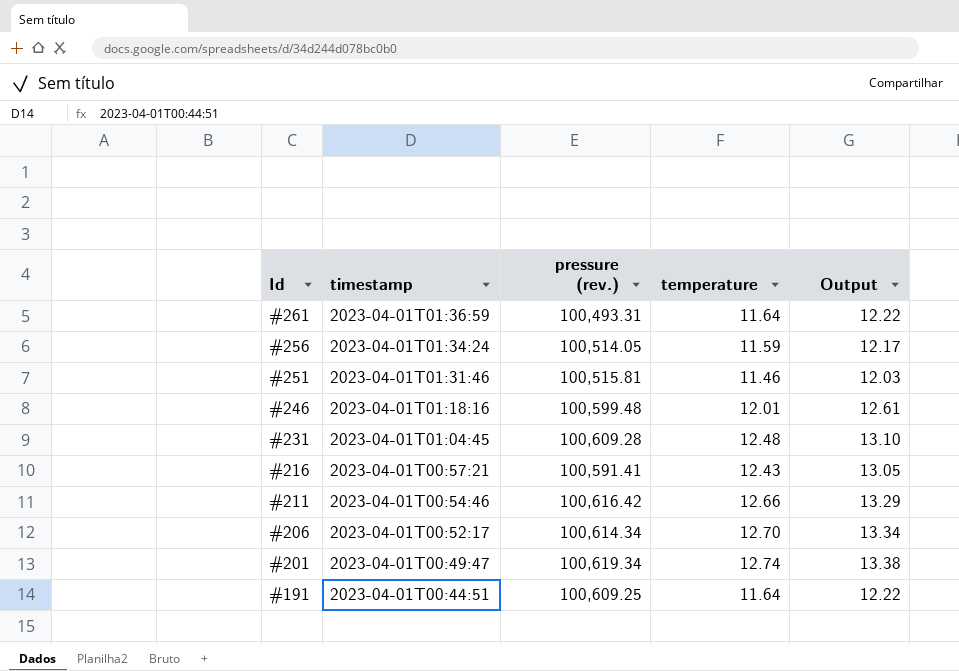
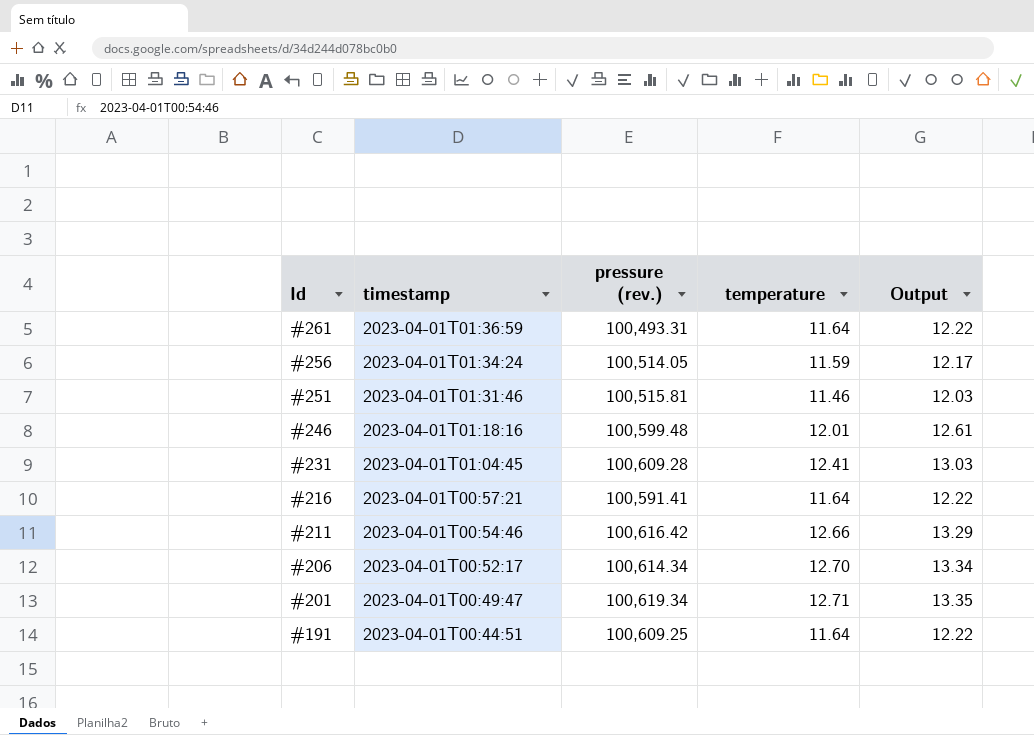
#231 | temperature: 12.48 -> 12.41
#231 | Output: 13.10 -> 13.03
#216 | temperature: 12.43 -> 11.64
#216 | Output: 13.05 -> 12.22
#201 | temperature: 12.74 -> 12.71
#201 | Output: 13.38 -> 13.35

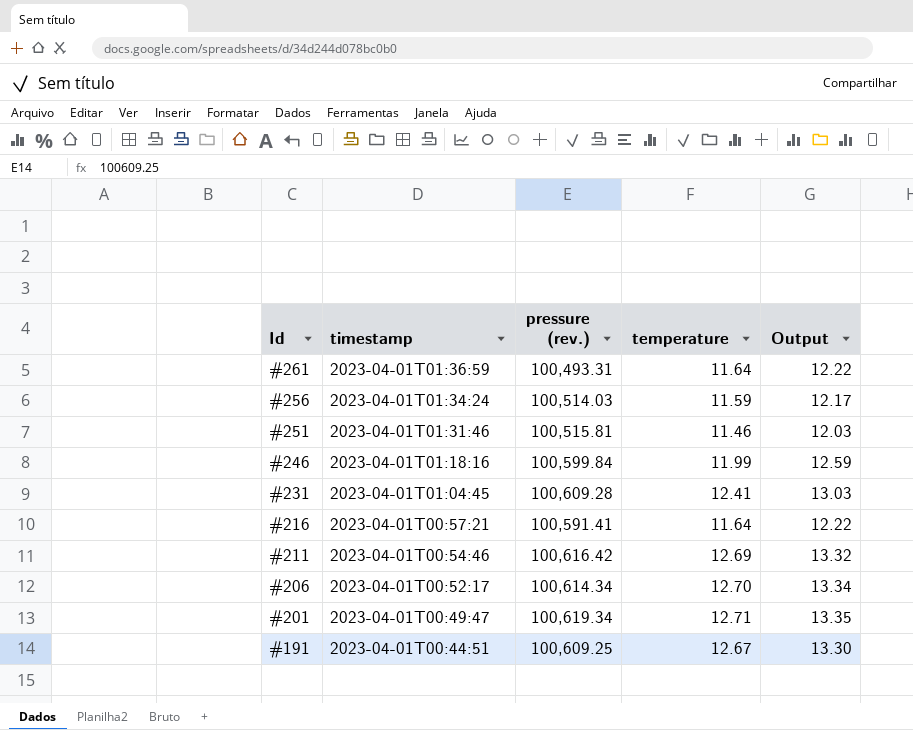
#256 | pressure (rev.): 100,514.05 -> 100,514.03
#246 | pressure (rev.): 100,599.48 -> 100,599.84
#246 | temperature: 12.01 -> 11.99
#246 | Output: 12.61 -> 12.59
#211 | temperature: 12.66 -> 12.69
#211 | Output: 13.29 -> 13.32
#191 | temperature: 11.64 -> 12.67
#191 | Output: 12.22 -> 13.30

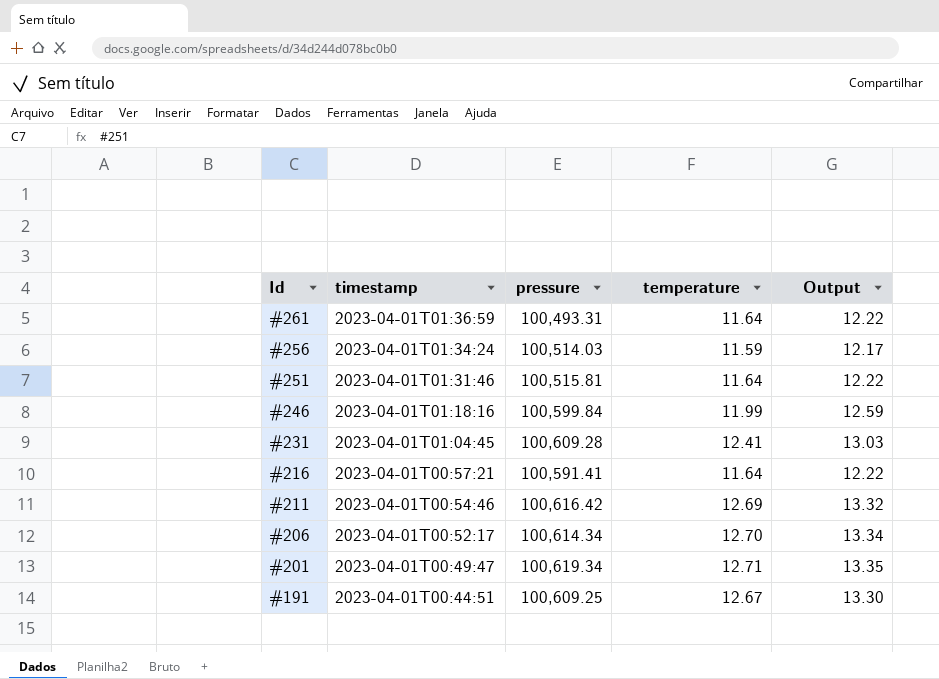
column name: pressure (rev.) -> pressure
#251 | temperature: 11.46 -> 11.64
#251 | Output: 12.03 -> 12.22

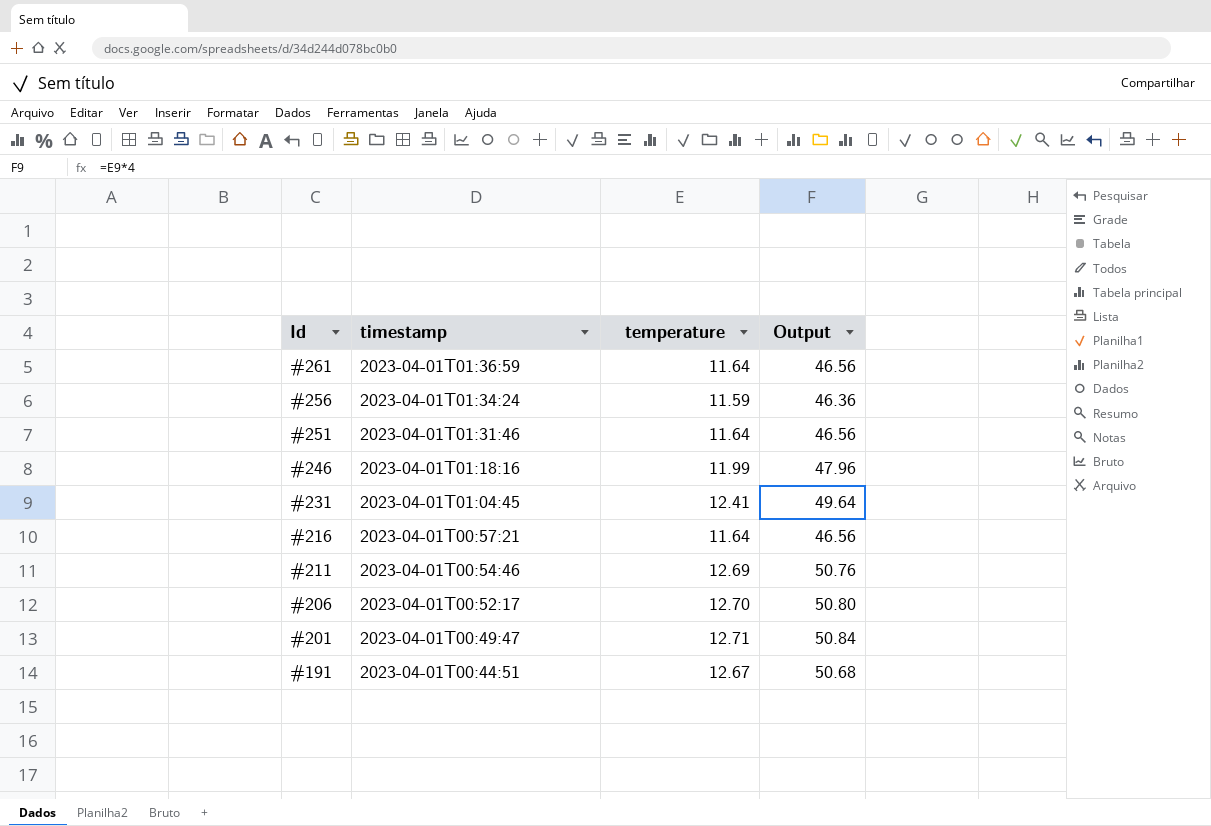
column pressure | position: 3 -> none
column Output | formula: [temperature] * 1.05 -> [temperature] * 4

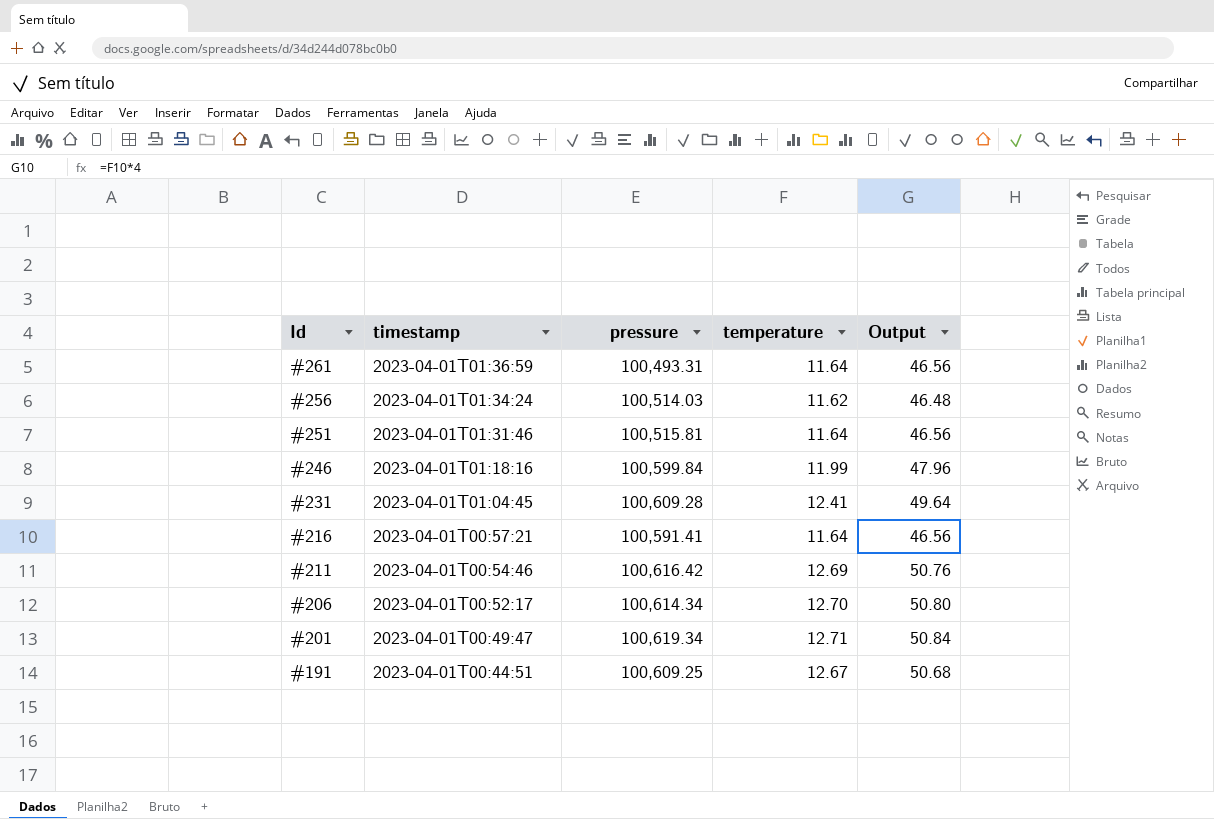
column pressure | position: none -> 3
#256 | temperature: 11.59 -> 11.62
#256 | Output: 46.36 -> 46.48

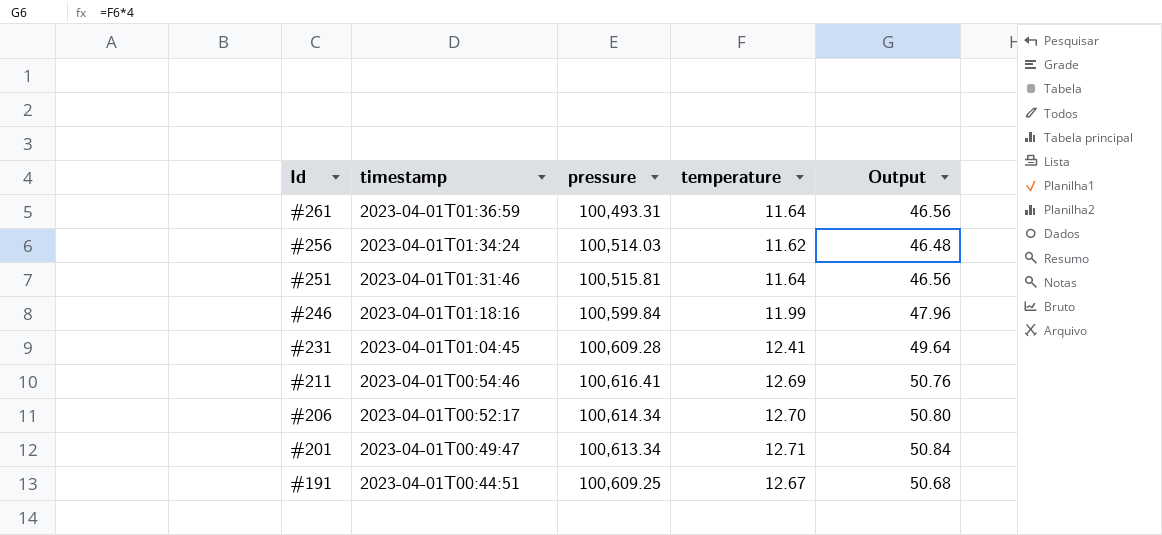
row #216: 2023-04-01T00:57:21 | 100,591.41 | 11.64 | 46.56 -> none
#211 | pressure: 100,616.42 -> 100,616.41
#201 | pressure: 100,619.34 -> 100,613.34

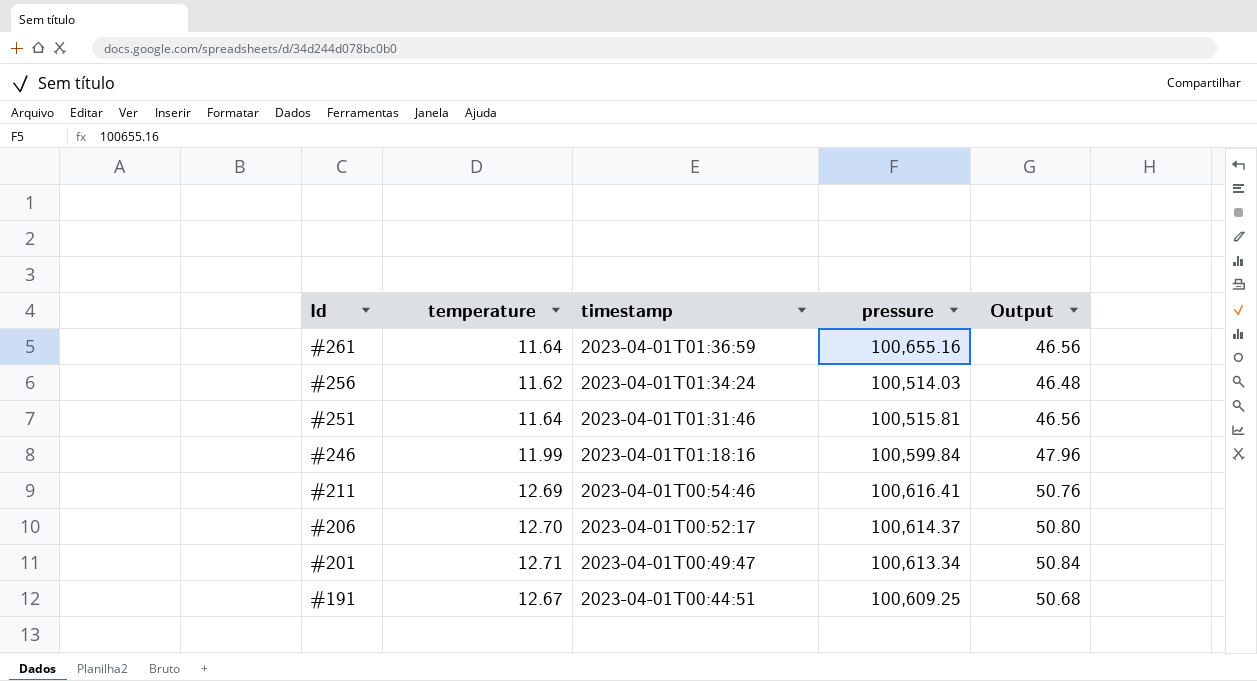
column temperature | position: 4 -> 2
row #231: 2023-04-01T01:04:45 | 100,609.28 | 12.41 | 49.64 -> none
#261 | pressure: 100,493.31 -> 100,655.16
#206 | pressure: 100,614.34 -> 100,614.37

